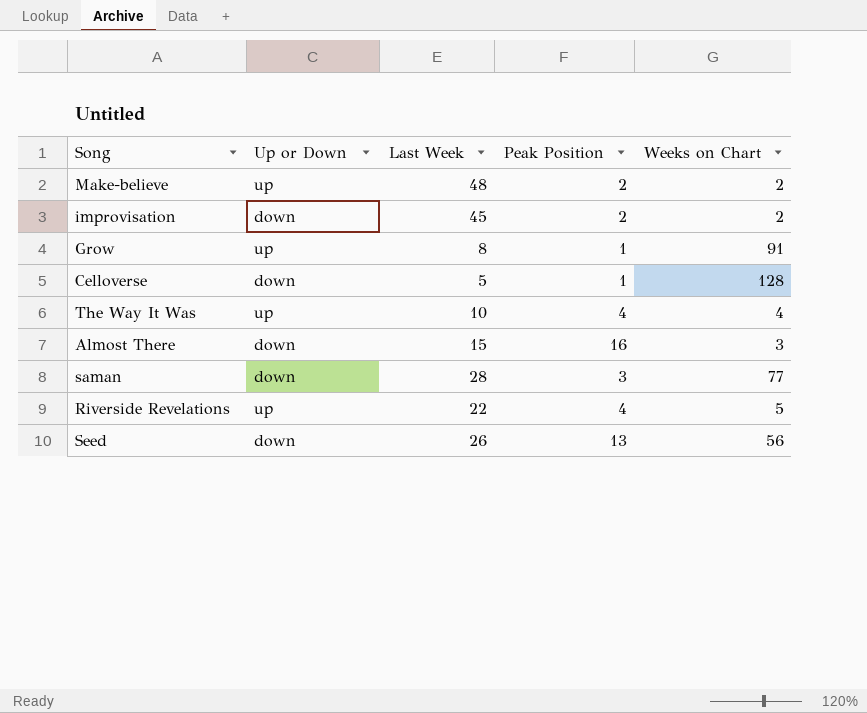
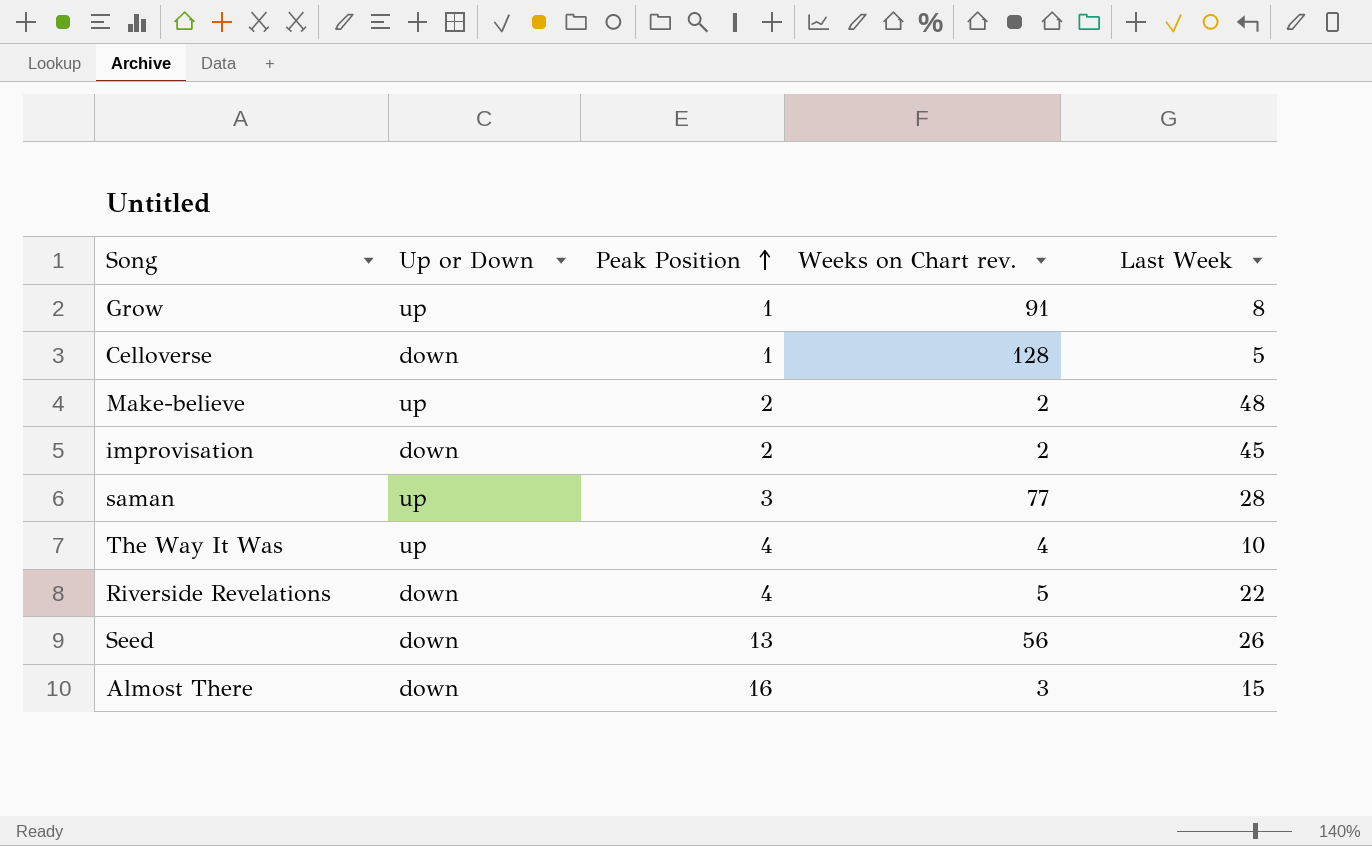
row order: none -> Peak Position ascending
column name: Weeks on Chart -> Weeks on Chart rev.
column Last Week | position: 3 -> 5
saman | Up or Down: down -> up
Riverside Revelations | Up or Down: up -> down

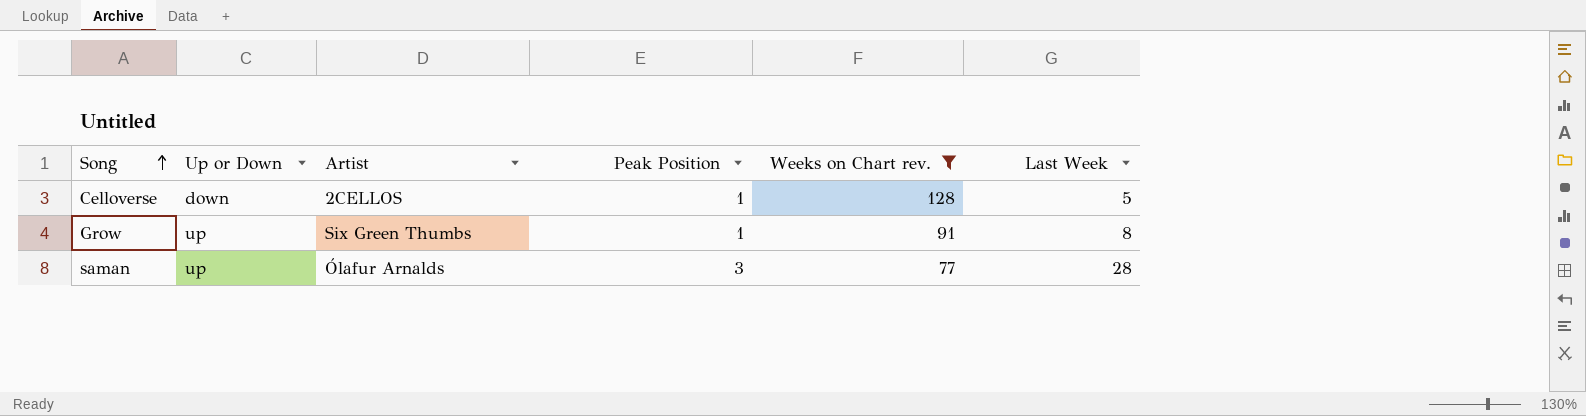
filter: none -> Weeks on Chart rev. >= 77
row order: Peak Position ascending -> Song ascending
column Artist | position: none -> 3

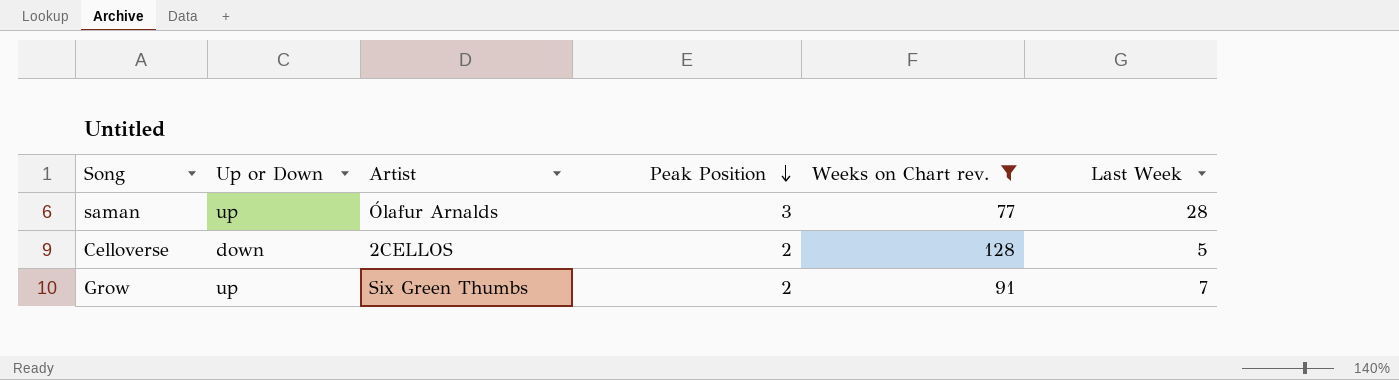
row order: Song ascending -> Peak Position descending
Celloverse | Peak Position: 1 -> 2
Grow | Peak Position: 1 -> 2
Grow | Last Week: 8 -> 7

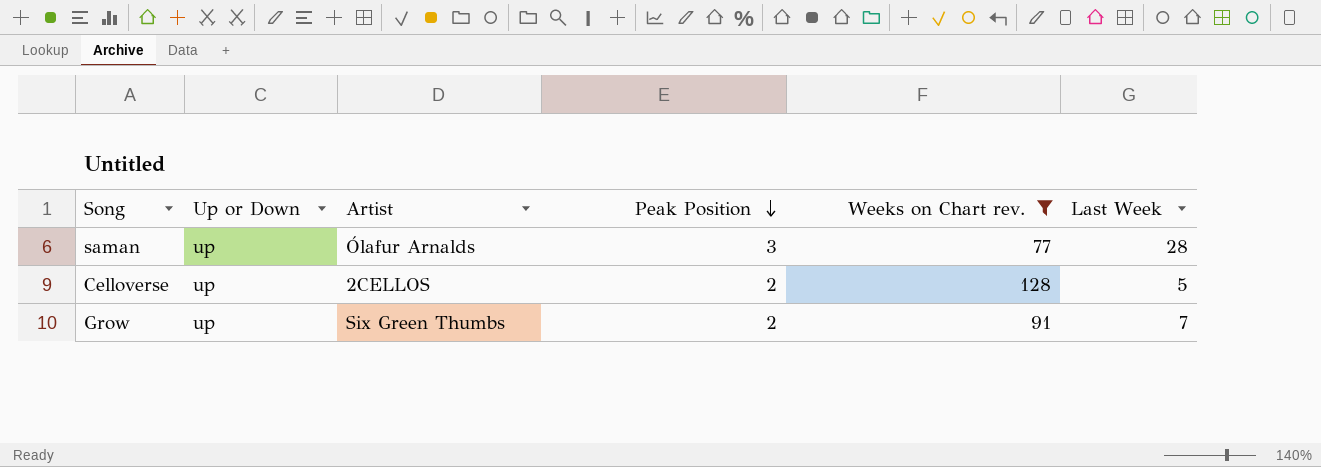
Celloverse | Up or Down: down -> up

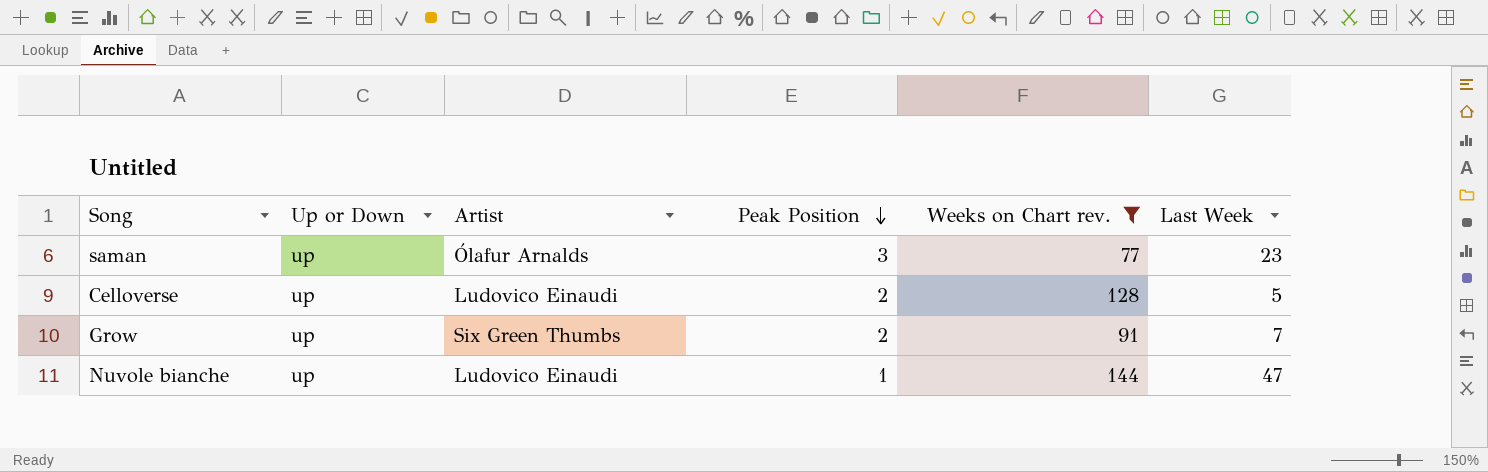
saman | Last Week: 28 -> 23
Celloverse | Artist: 2CELLOS -> Ludovico Einaudi
row Nuvole bianche: none -> up | Ludovico Einaudi | 1 | 144 | 47

